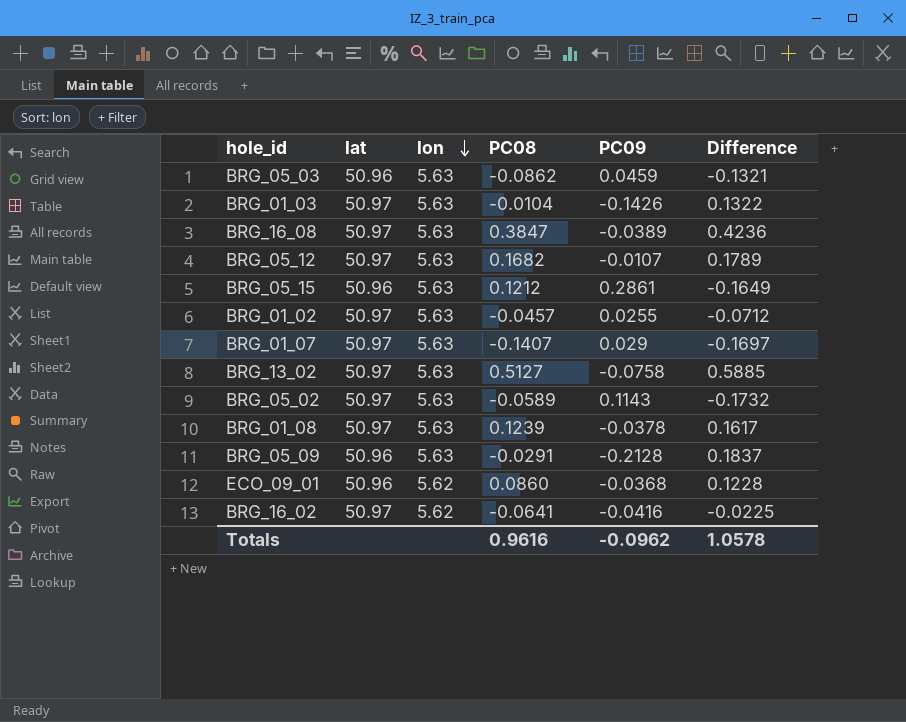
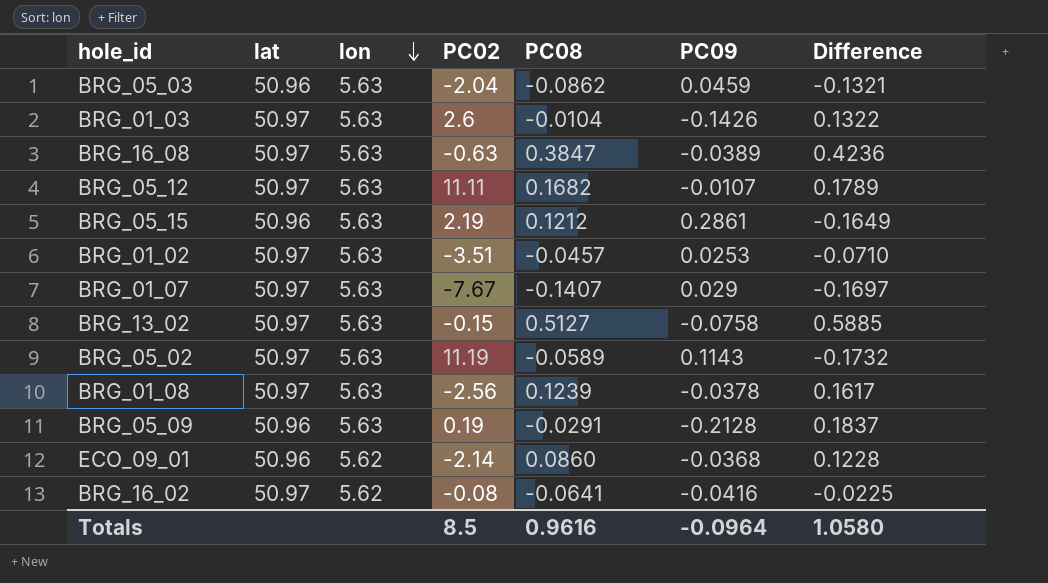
column PC02 | position: none -> 4
BRG_01_02 | PC09: 0.0255 -> 0.0253
BRG_01_02 | Difference: -0.0712 -> -0.0710
Totals | PC09: -0.0962 -> -0.0964
Totals | Difference: 1.0578 -> 1.0580

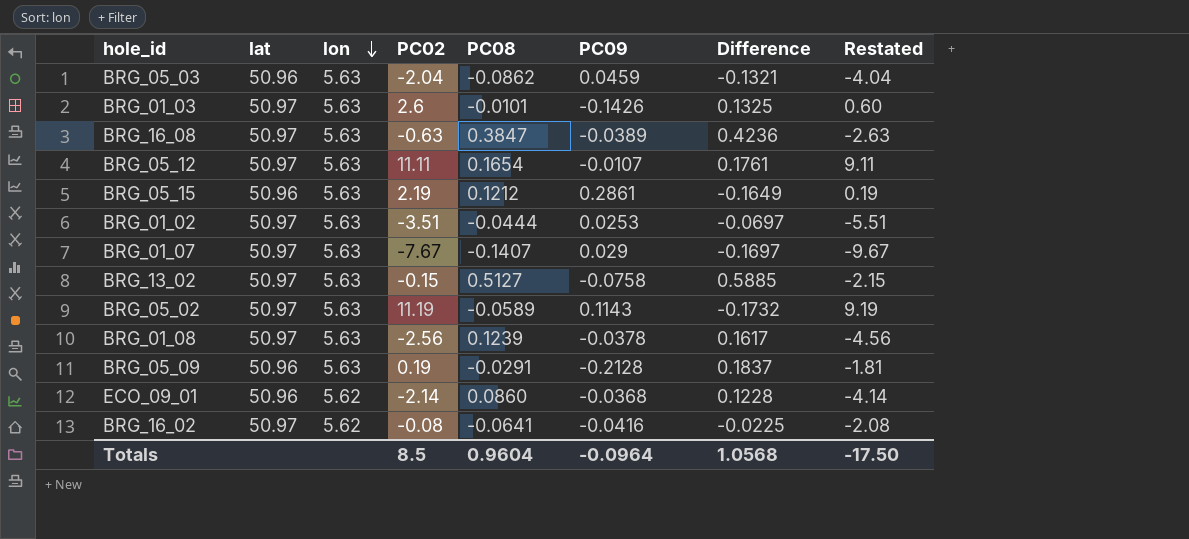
column Restated | formula: none -> [PC02] - 2
BRG_01_03 | PC08: -0.0104 -> -0.0101
BRG_01_03 | Difference: 0.1322 -> 0.1325
BRG_05_12 | PC08: 0.1682 -> 0.1654
BRG_05_12 | Difference: 0.1789 -> 0.1761
BRG_01_02 | PC08: -0.0457 -> -0.0444
BRG_01_02 | Difference: -0.0710 -> -0.0697
Totals | PC08: 0.9616 -> 0.9604
Totals | Difference: 1.0580 -> 1.0568

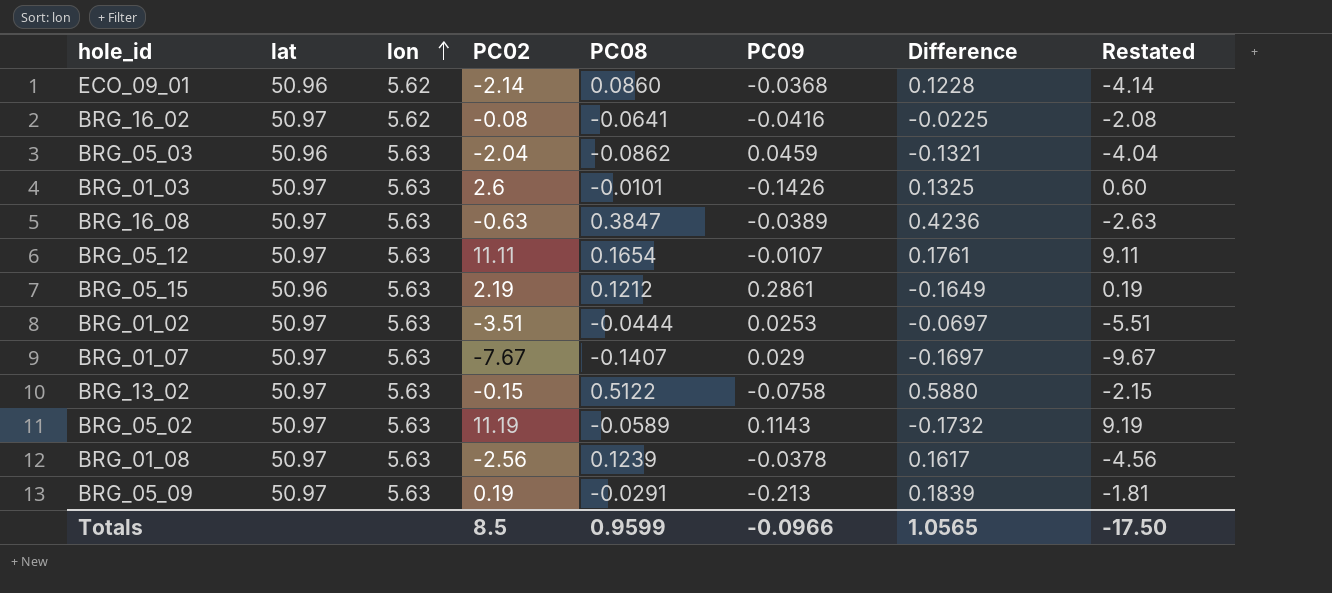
row order: lon descending -> lon ascending
BRG_13_02 | PC08: 0.5127 -> 0.5122
BRG_13_02 | Difference: 0.5885 -> 0.5880
BRG_05_09 | lat: 50.96 -> 50.97
BRG_05_09 | PC09: -0.2128 -> -0.213
BRG_05_09 | Difference: 0.1837 -> 0.1839
Totals | PC08: 0.9604 -> 0.9599
Totals | PC09: -0.0964 -> -0.0966
Totals | Difference: 1.0568 -> 1.0565

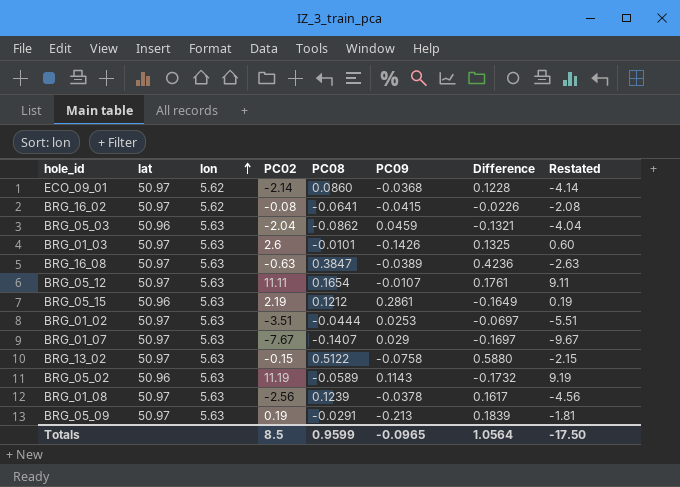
ECO_09_01 | lat: 50.96 -> 50.97
BRG_16_02 | PC09: -0.0416 -> -0.0415
BRG_16_02 | Difference: -0.0225 -> -0.0226
BRG_05_02 | lat: 50.97 -> 50.96
Totals | PC09: -0.0966 -> -0.0965
Totals | Difference: 1.0565 -> 1.0564

